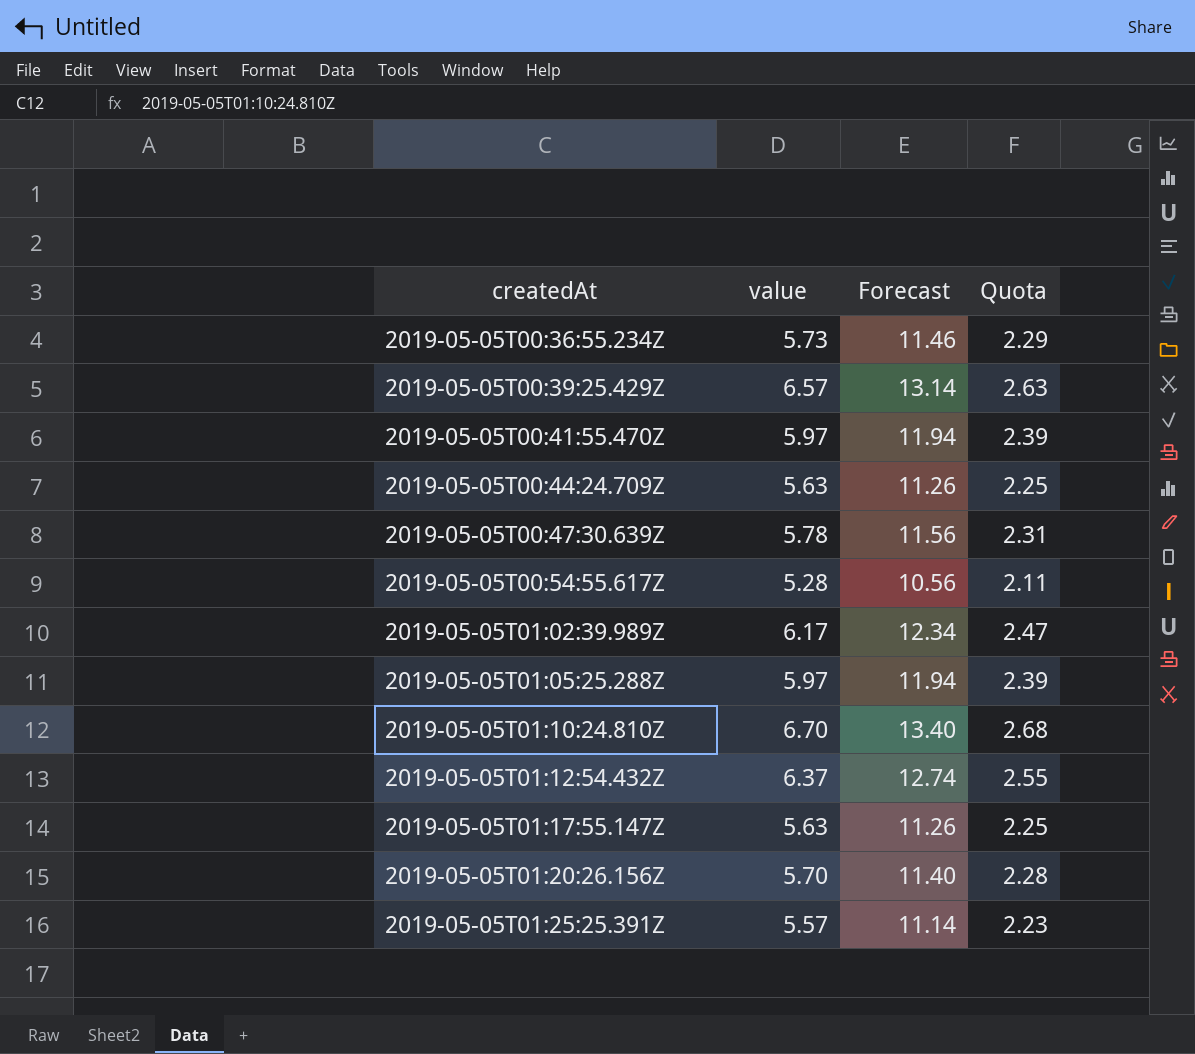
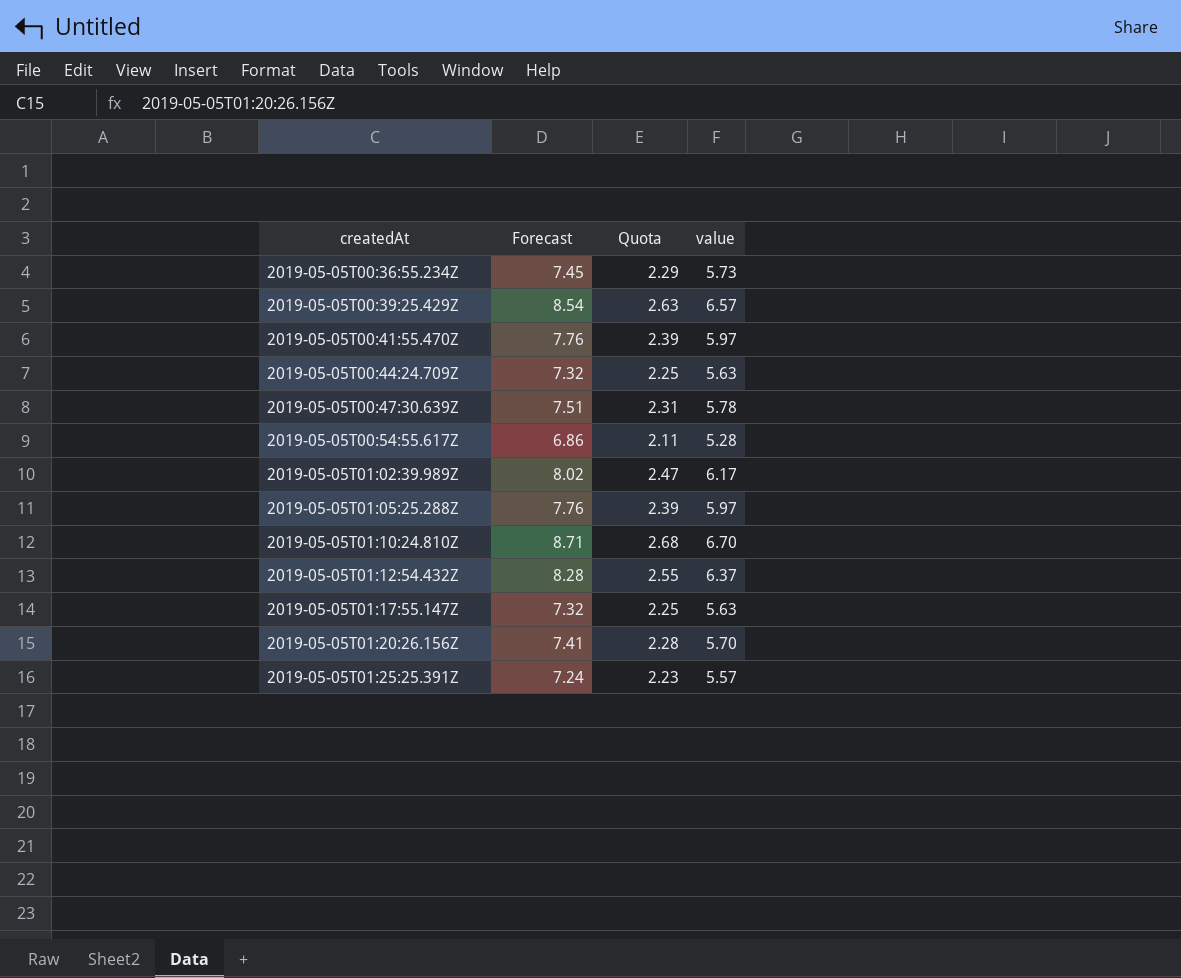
column Forecast | formula: [value] * 2 -> [value] * 1.3
column value | position: 2 -> 4

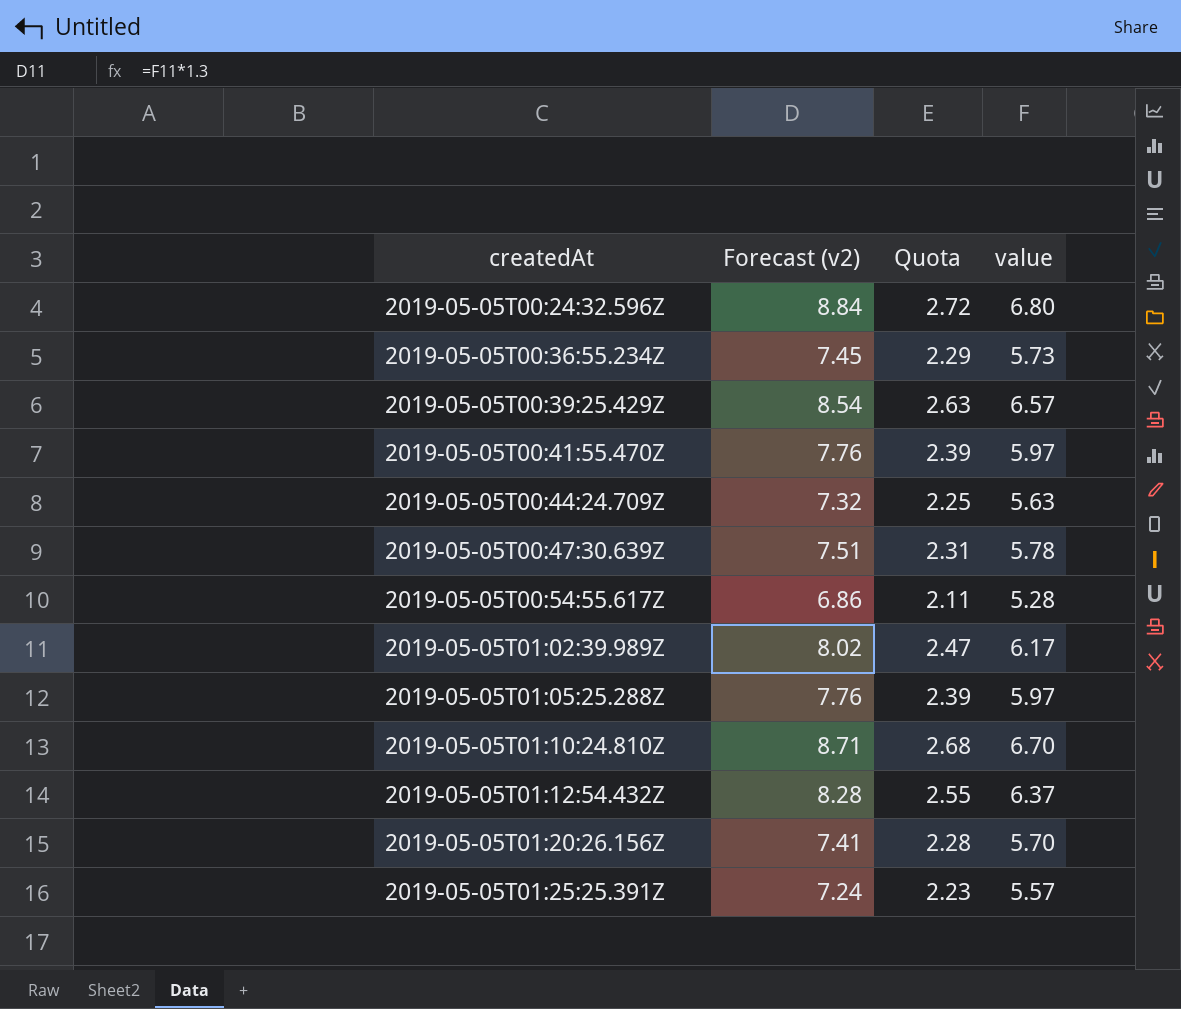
column name: Forecast -> Forecast (v2)
row 2019-05-05T01:17:55.147Z: 7.32 | 2.25 | 5.63 -> none
row 2019-05-05T00:24:32.596Z: none -> 8.84 | 2.72 | 6.80

